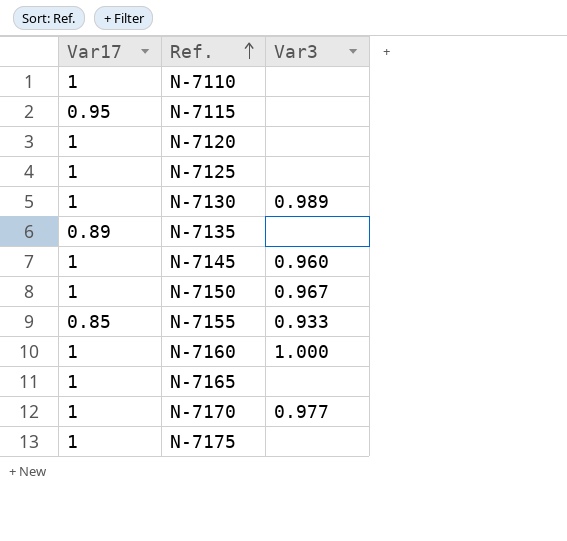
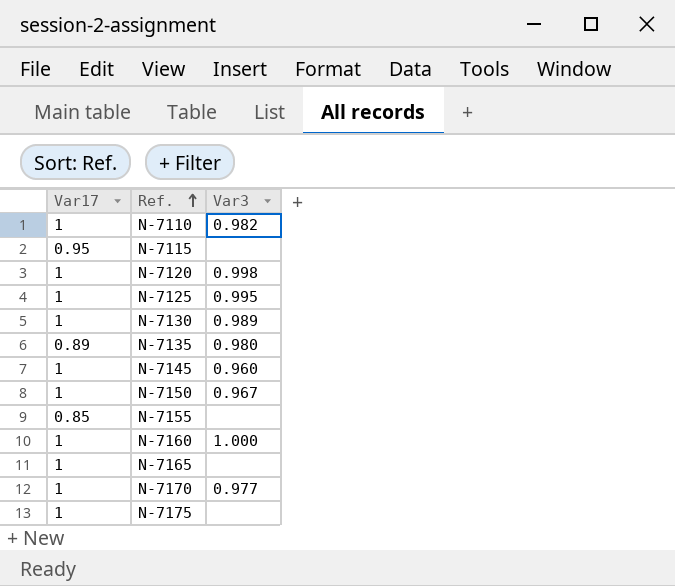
N-7110 | Var3: none -> 0.982
N-7120 | Var3: none -> 0.998
N-7125 | Var3: none -> 0.995
N-7135 | Var3: none -> 0.980
N-7155 | Var3: 0.933 -> none

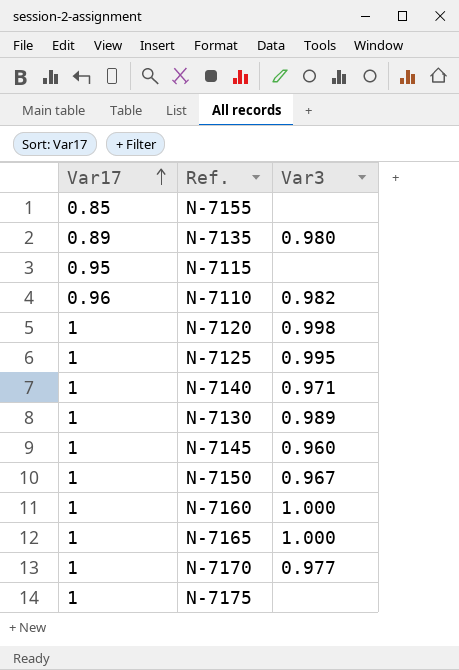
row order: Ref. ascending -> Var17 ascending
N-7110 | Var17: 1 -> 0.96
row N-7140: none -> 1 | 0.971
N-7165 | Var3: none -> 1.000

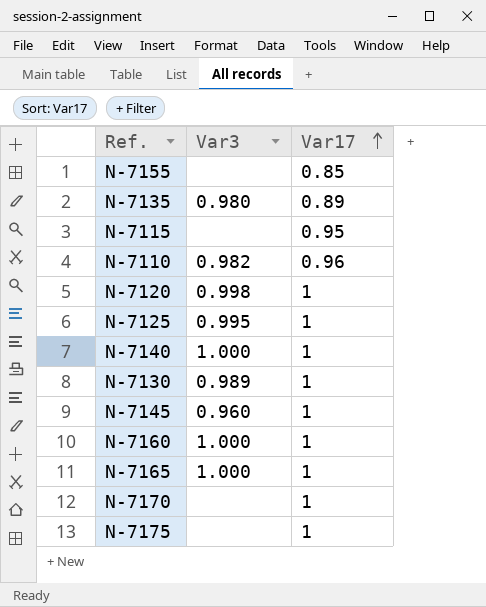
column Var17 | position: 1 -> 3
row N-7150: 1 | 0.967 -> none
N-7140 | Var3: 0.971 -> 1.000
N-7170 | Var3: 0.977 -> none

